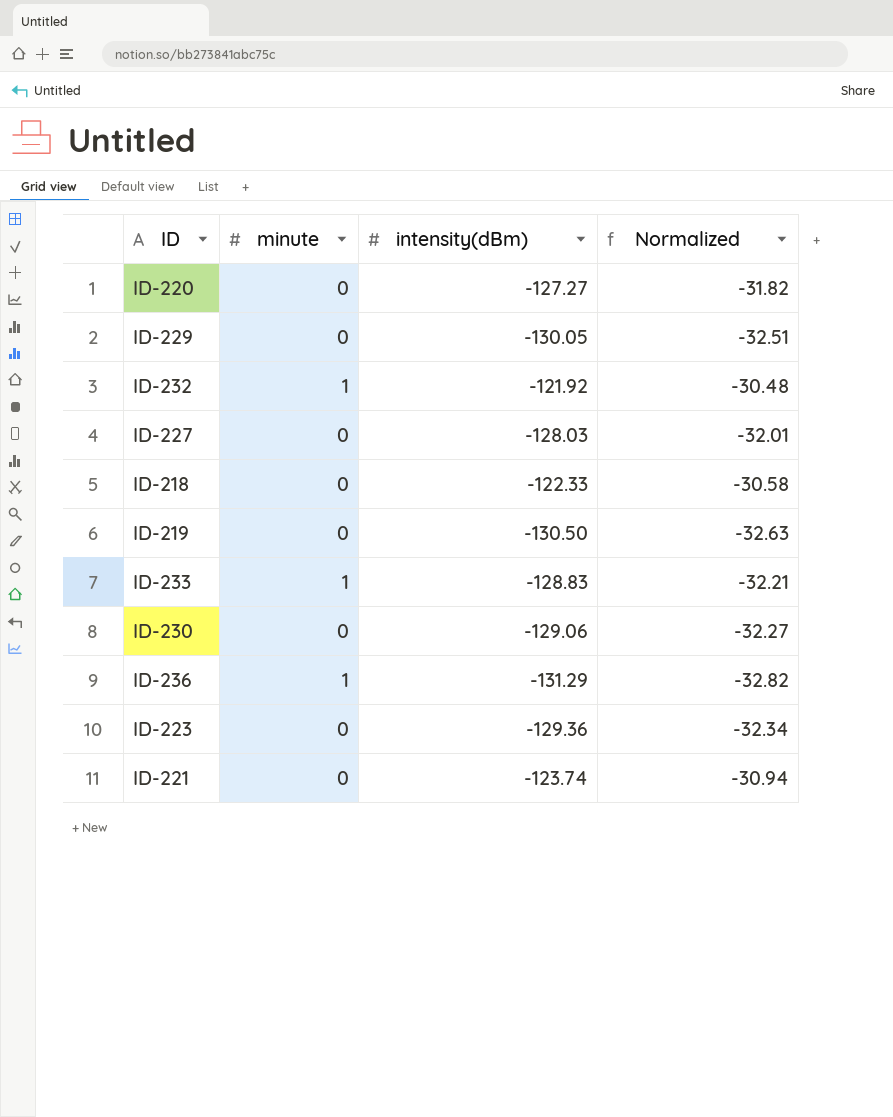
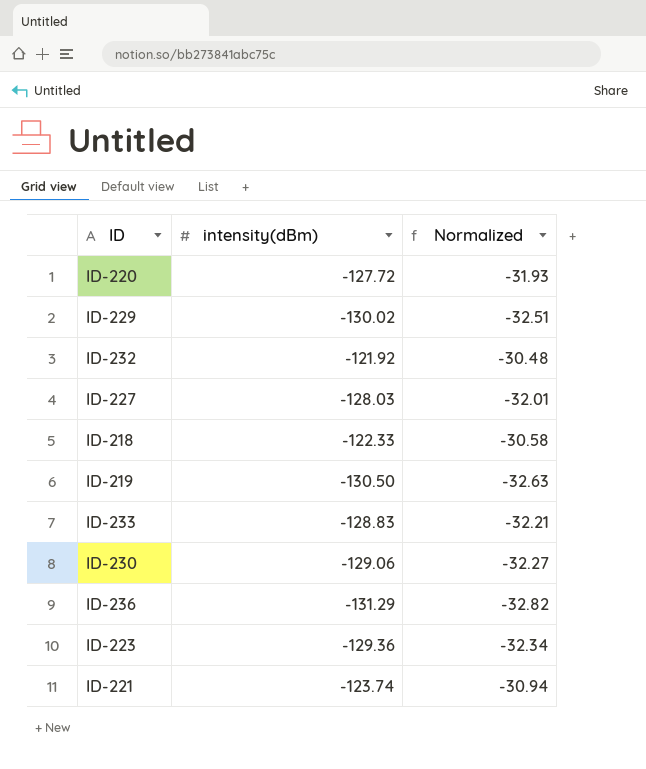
column minute | position: 2 -> none
ID-220 | intensity(dBm): -127.27 -> -127.72
ID-220 | Normalized: -31.82 -> -31.93
ID-229 | intensity(dBm): -130.05 -> -130.02

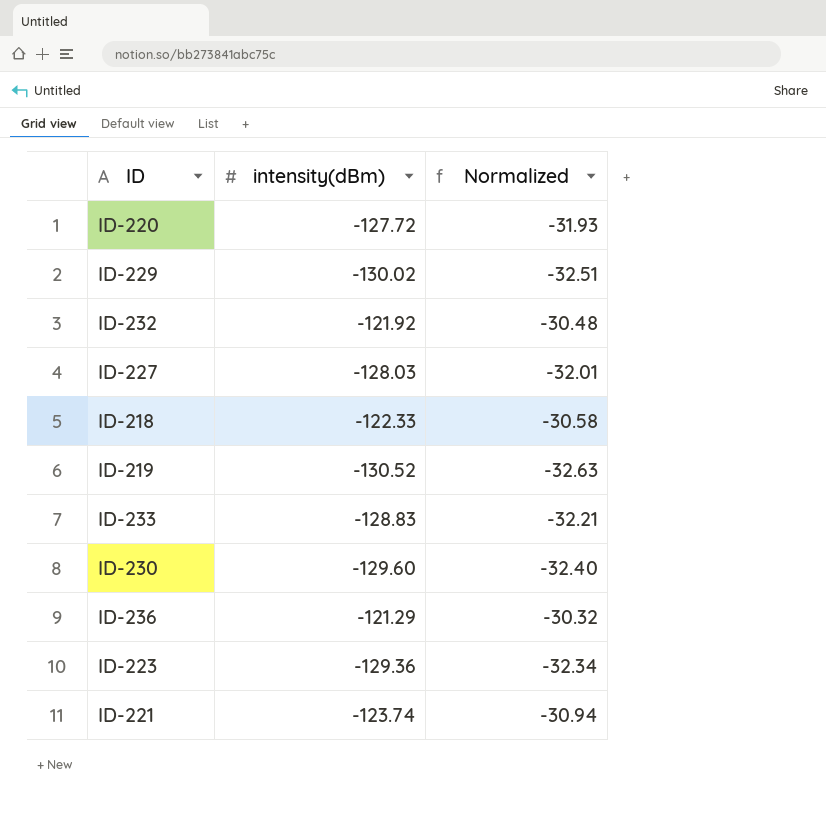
ID-219 | intensity(dBm): -130.50 -> -130.52
ID-230 | intensity(dBm): -129.06 -> -129.60
ID-230 | Normalized: -32.27 -> -32.40
ID-236 | intensity(dBm): -131.29 -> -121.29
ID-236 | Normalized: -32.82 -> -30.32

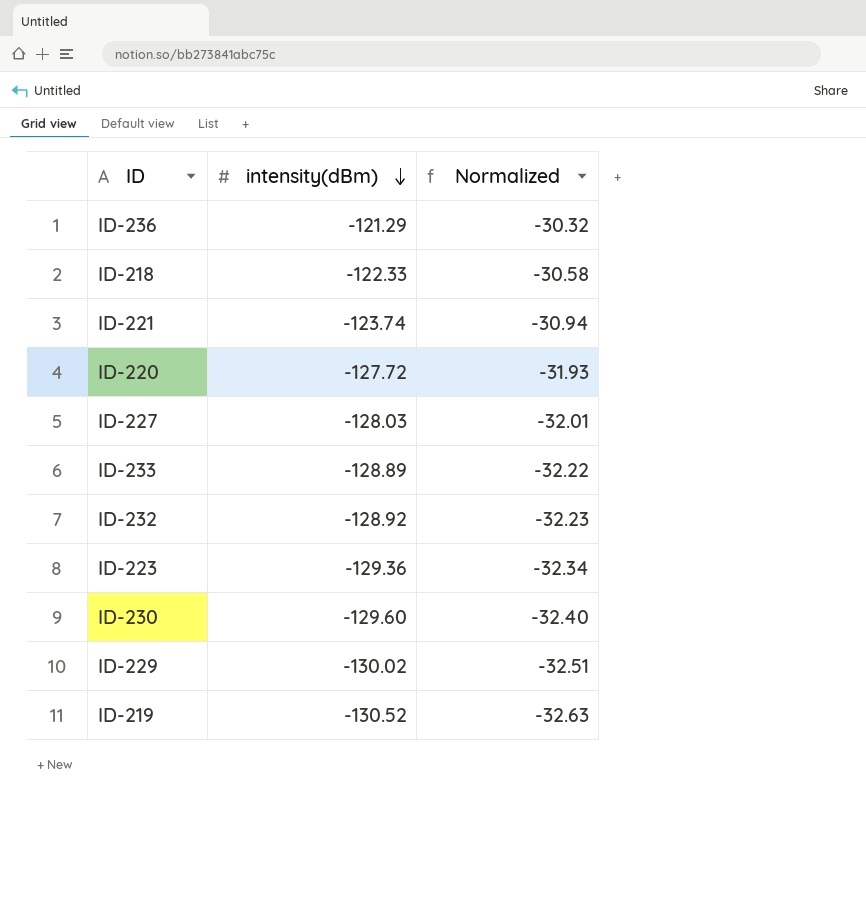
row order: none -> intensity(dBm) descending
ID-233 | intensity(dBm): -128.83 -> -128.89
ID-233 | Normalized: -32.21 -> -32.22
ID-232 | intensity(dBm): -121.92 -> -128.92
ID-232 | Normalized: -30.48 -> -32.23

